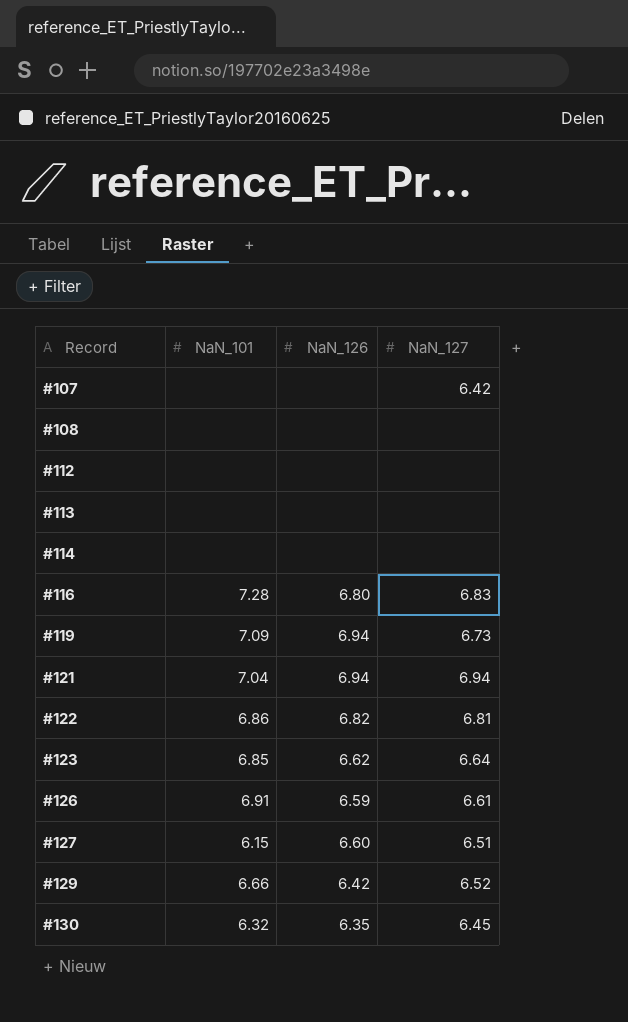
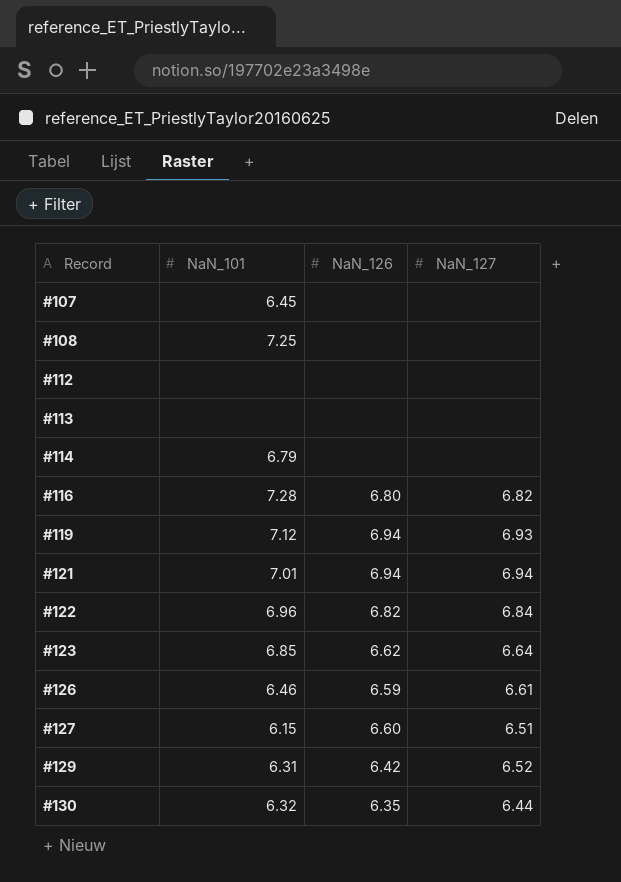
#107 | NaN_101: none -> 6.45
#107 | NaN_127: 6.42 -> none
#108 | NaN_101: none -> 7.25
#114 | NaN_101: none -> 6.79
#116 | NaN_127: 6.83 -> 6.82
#119 | NaN_101: 7.09 -> 7.12
#119 | NaN_127: 6.73 -> 6.93
#121 | NaN_101: 7.04 -> 7.01
#122 | NaN_101: 6.86 -> 6.96
#122 | NaN_127: 6.81 -> 6.84
#126 | NaN_101: 6.91 -> 6.46
#129 | NaN_101: 6.66 -> 6.31
#130 | NaN_127: 6.45 -> 6.44

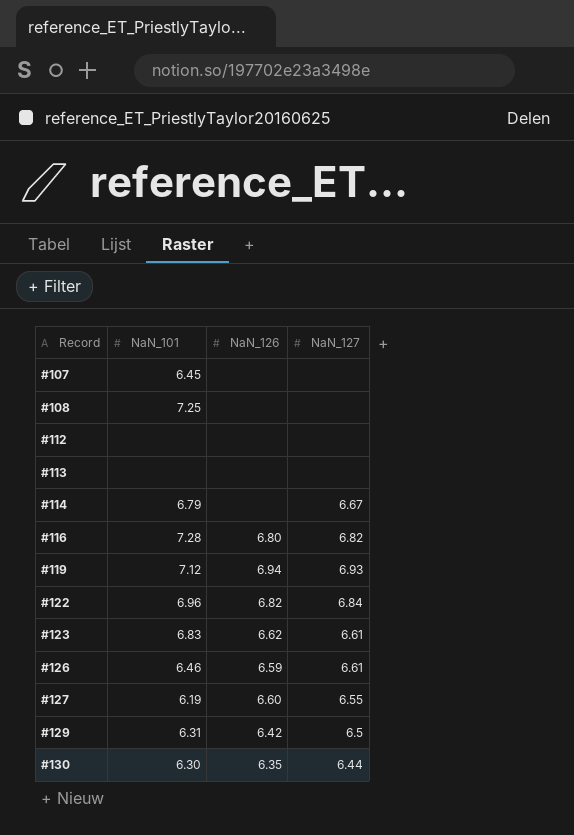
row #121: 7.01 | 6.94 | 6.94 -> none
#114 | NaN_127: none -> 6.67
#123 | NaN_101: 6.85 -> 6.83
#123 | NaN_127: 6.64 -> 6.61
#127 | NaN_101: 6.15 -> 6.19
#127 | NaN_127: 6.51 -> 6.55
#129 | NaN_127: 6.52 -> 6.5
#130 | NaN_101: 6.32 -> 6.30

